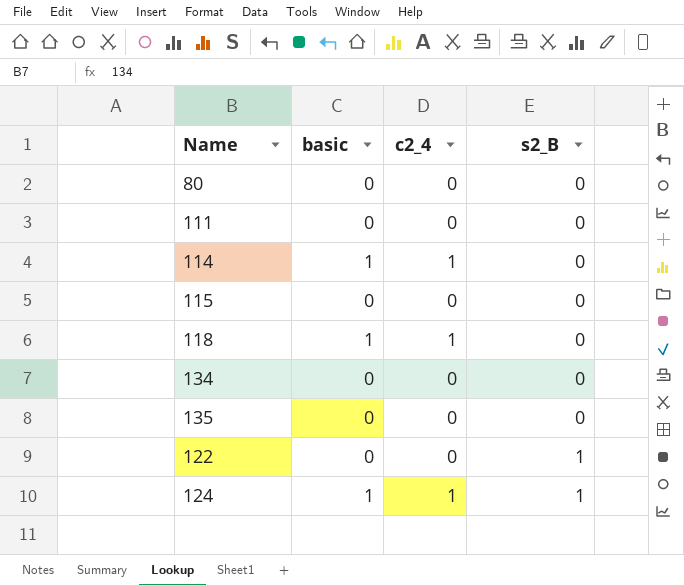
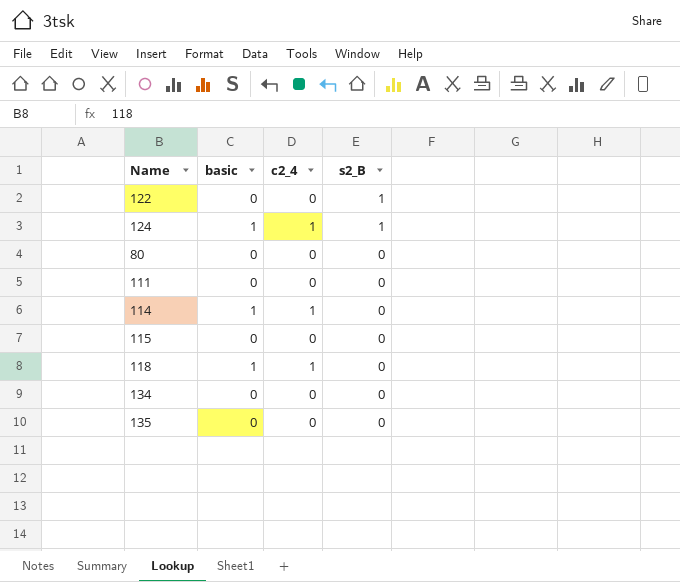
row order: s2_B ascending -> s2_B descending

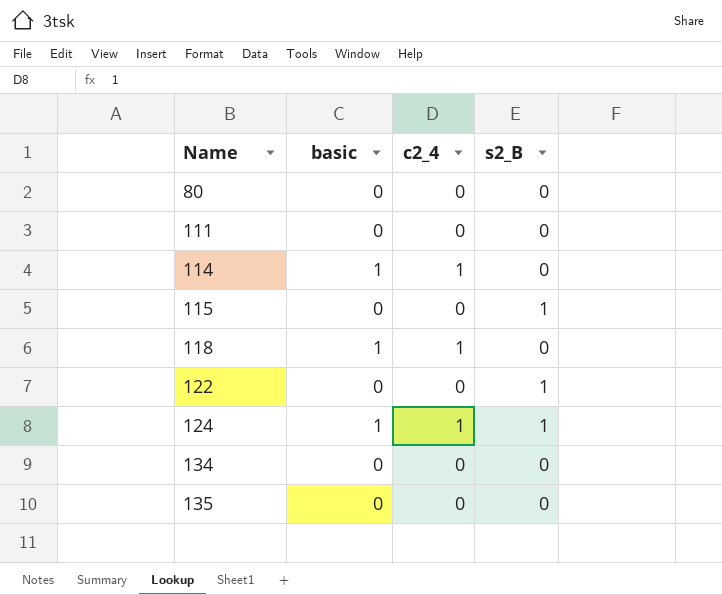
row order: s2_B descending -> Name ascending
115 | s2_B: 0 -> 1

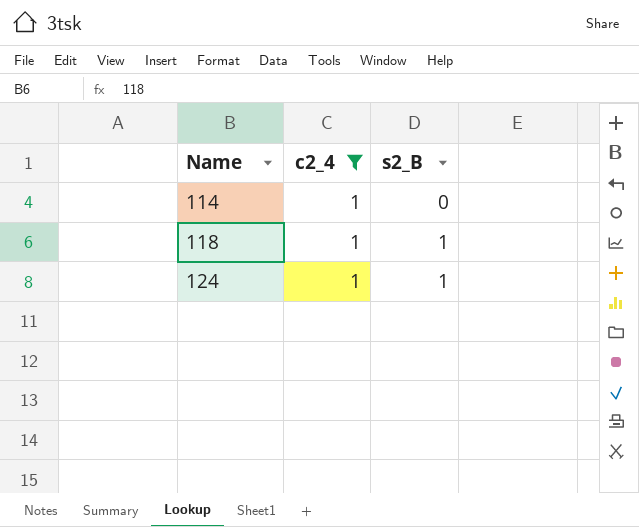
filter: none -> c2_4 = 1
column basic | position: 2 -> none
118 | s2_B: 0 -> 1

